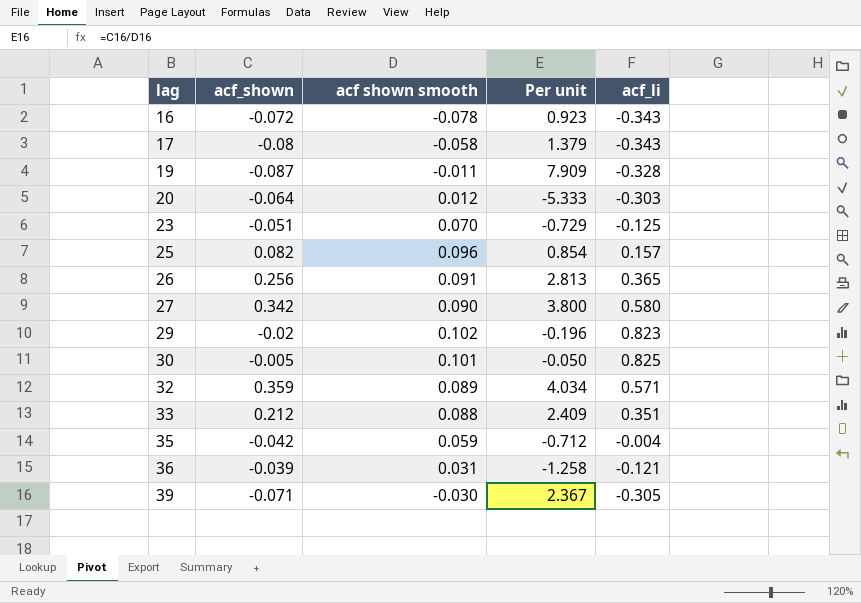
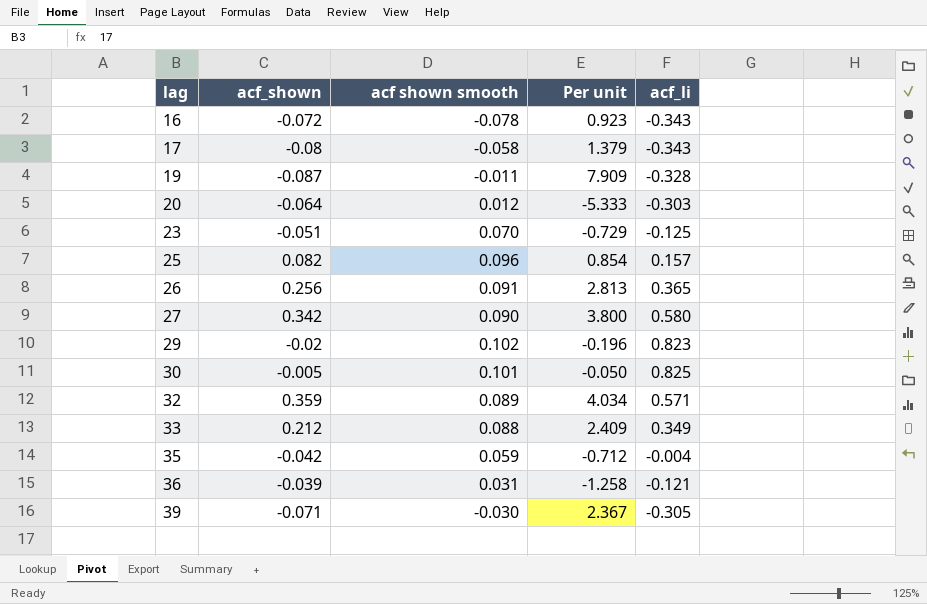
33 | acf_li: 0.351 -> 0.349

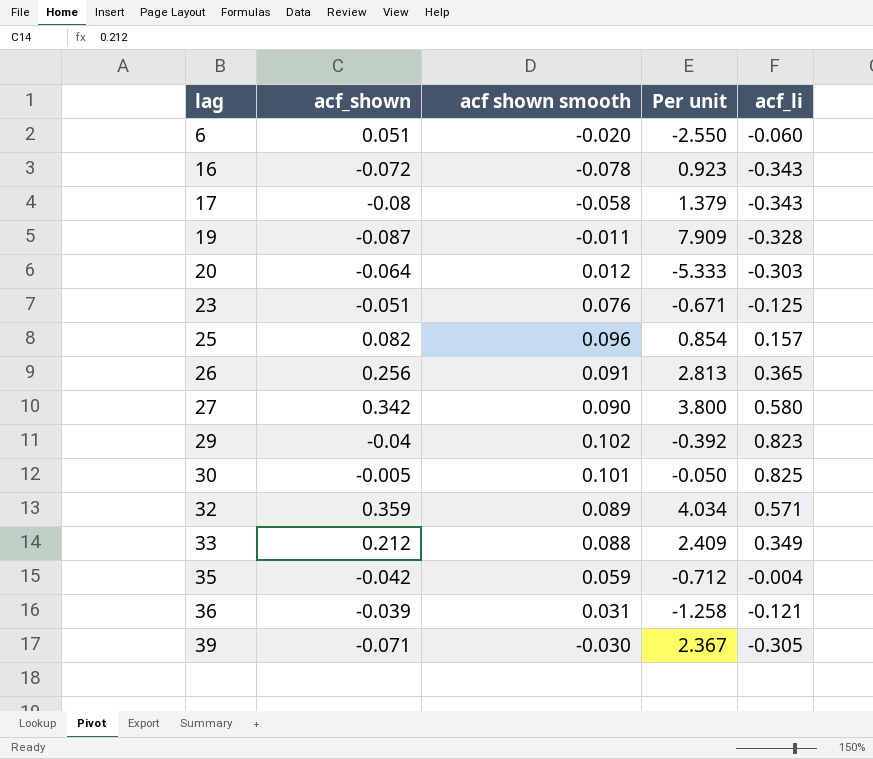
row 6: none -> 0.051 | -0.020 | -2.550 | -0.060
23 | acf shown smooth: 0.070 -> 0.076
23 | Per unit: -0.729 -> -0.671
29 | acf_shown: -0.02 -> -0.04
29 | Per unit: -0.196 -> -0.392

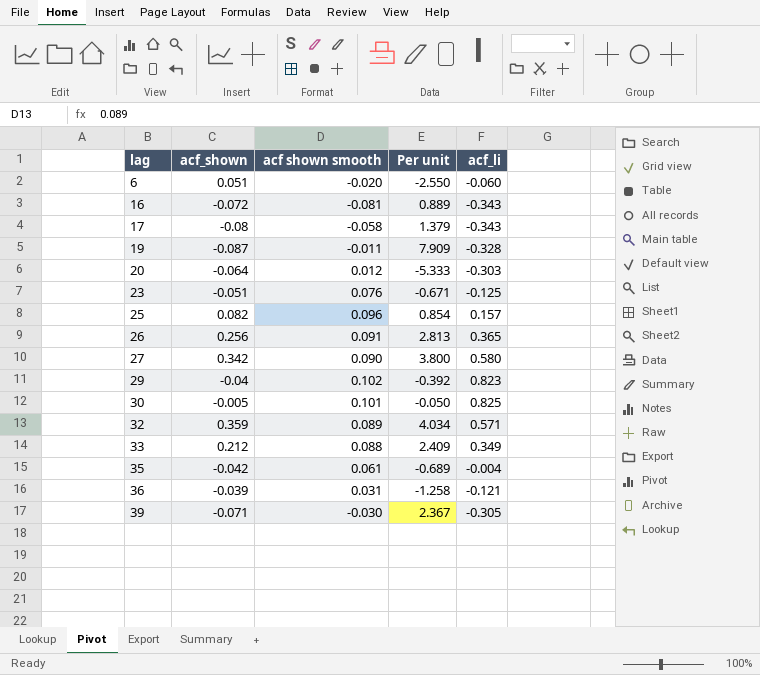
16 | acf shown smooth: -0.078 -> -0.081
16 | Per unit: 0.923 -> 0.889
35 | acf shown smooth: 0.059 -> 0.061
35 | Per unit: -0.712 -> -0.689

